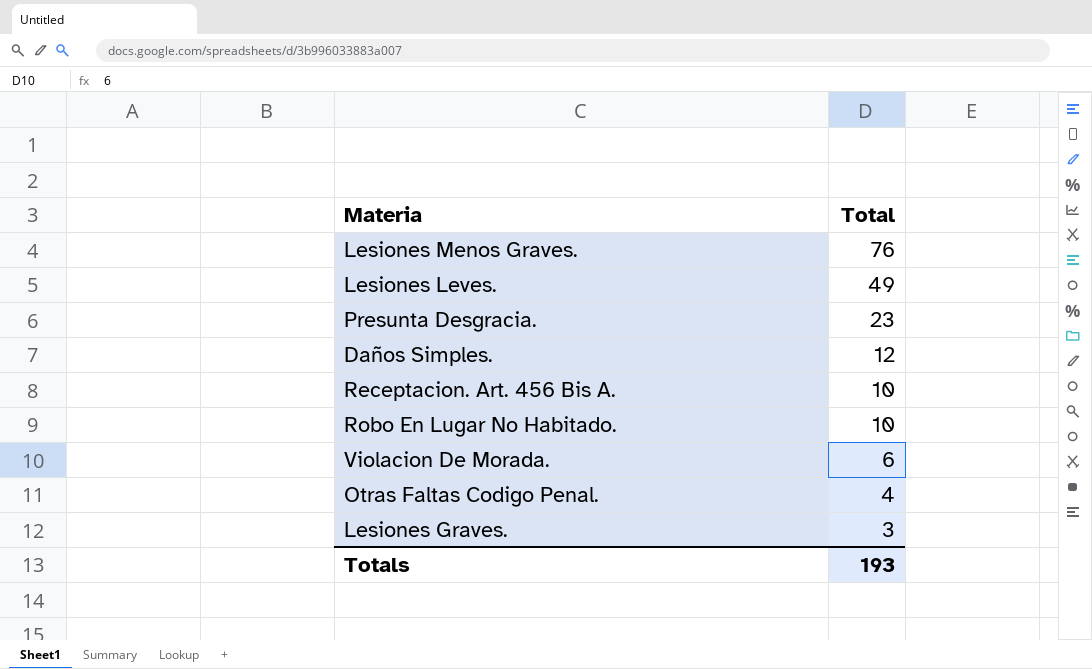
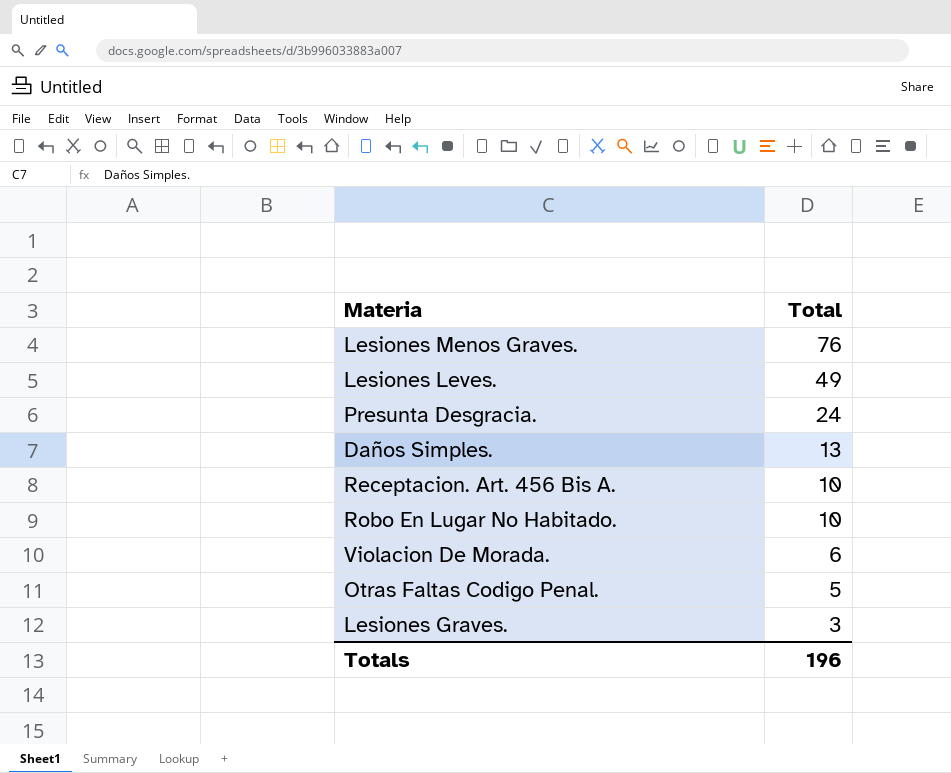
Presunta Desgracia. | Total: 23 -> 24
Daños Simples. | Total: 12 -> 13
Otras Faltas Codigo Penal. | Total: 4 -> 5
Totals | Total: 193 -> 196

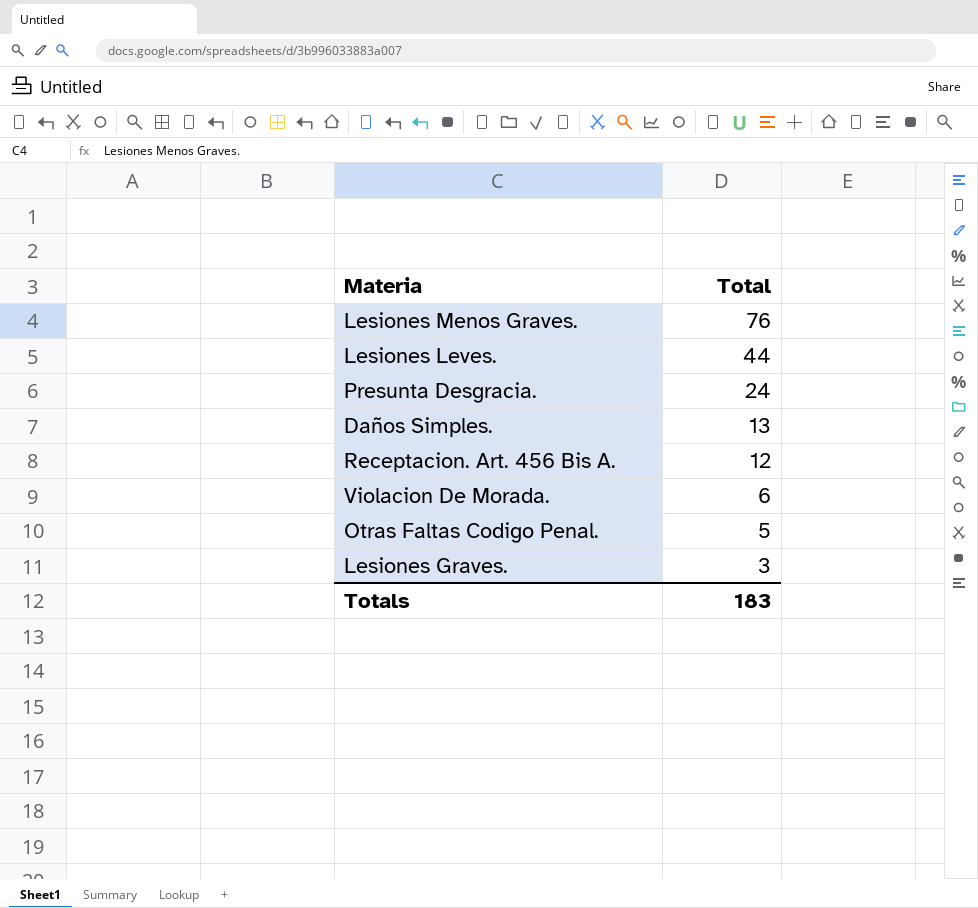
row Robo En Lugar No Habitado.: 10 -> none
Lesiones Leves. | Total: 49 -> 44
Receptacion. Art. 456 Bis A. | Total: 10 -> 12
Totals | Total: 196 -> 183

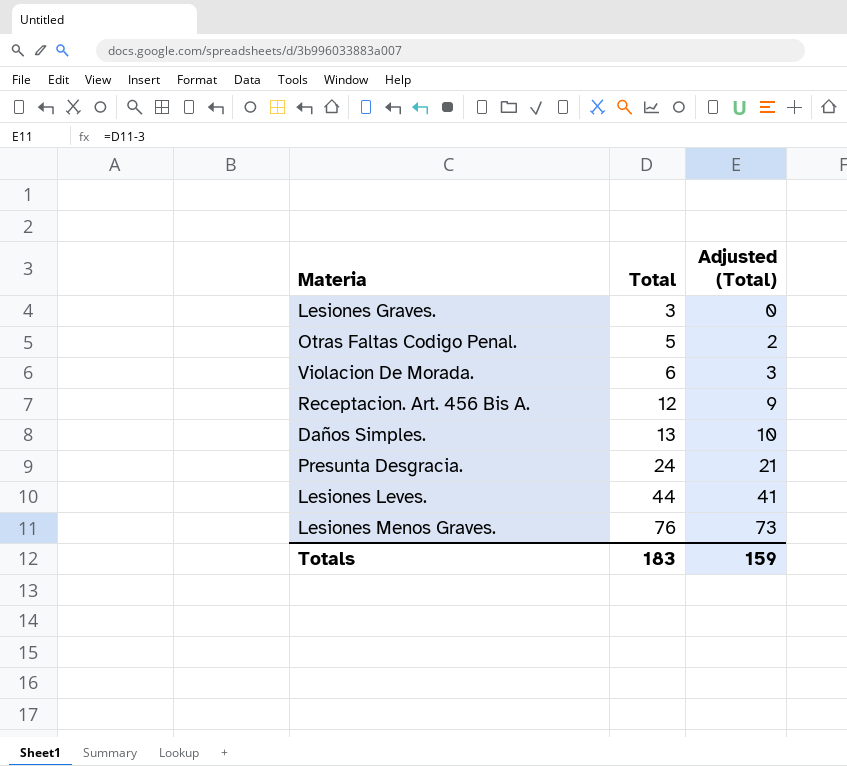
row order: Total descending -> Total ascending
column Adjusted (Total) | formula: none -> [Total] - 3

